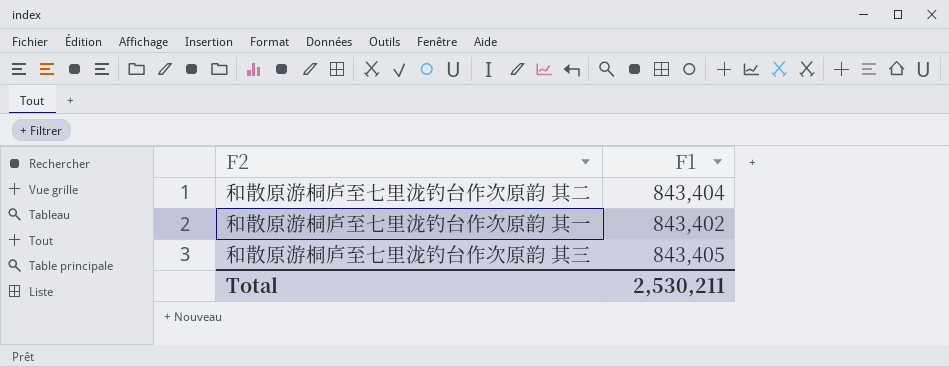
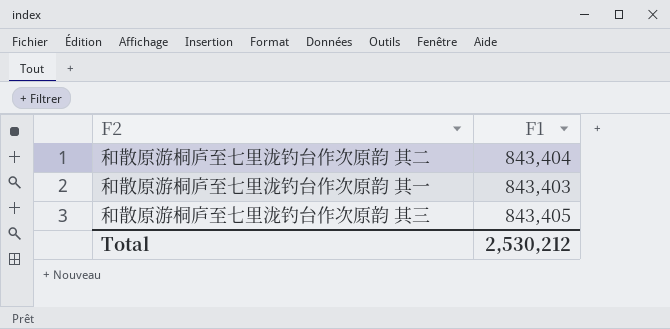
和散原游桐庐至七里泷钓台作次原韵 其一 | F1: 843,402 -> 843,403
Total | F1: 2,530,211 -> 2,530,212

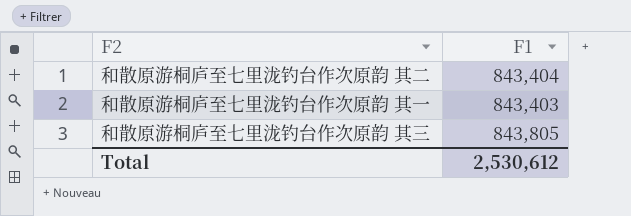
和散原游桐庐至七里泷钓台作次原韵 其三 | F1: 843,405 -> 843,805
Total | F1: 2,530,212 -> 2,530,612

